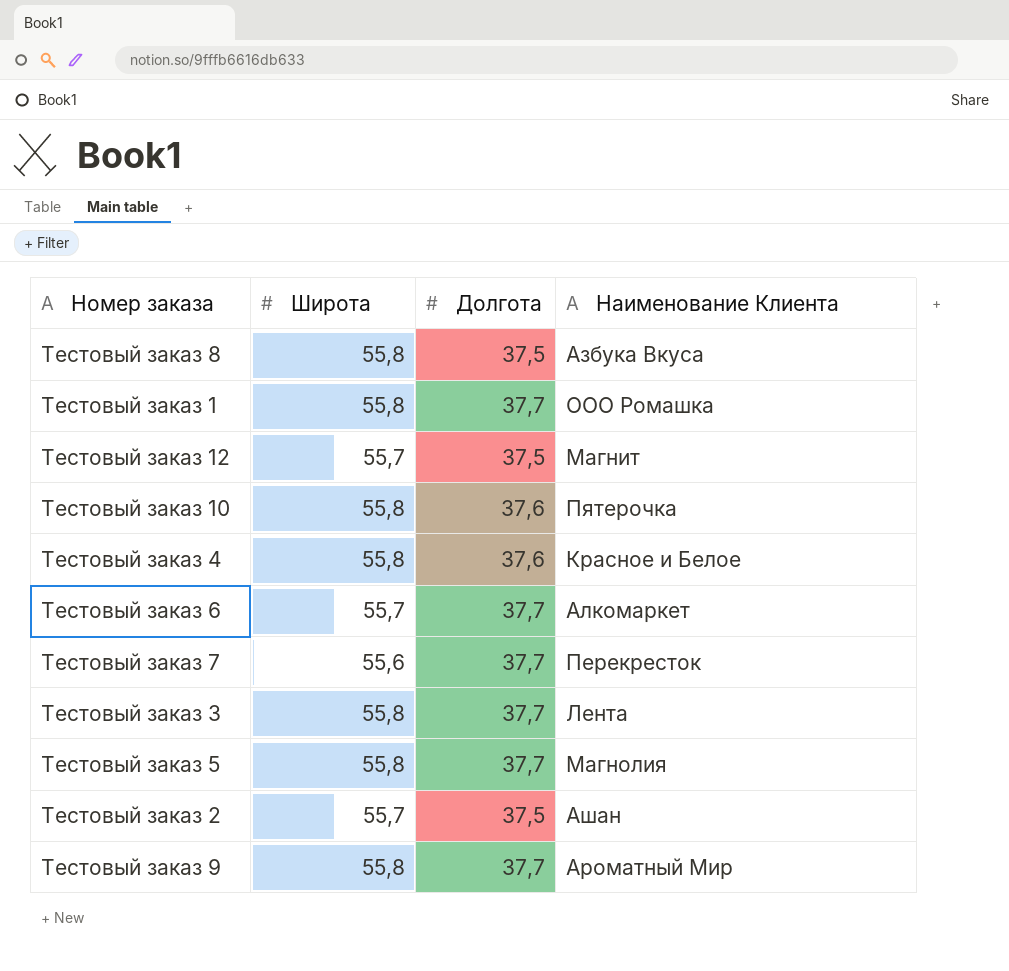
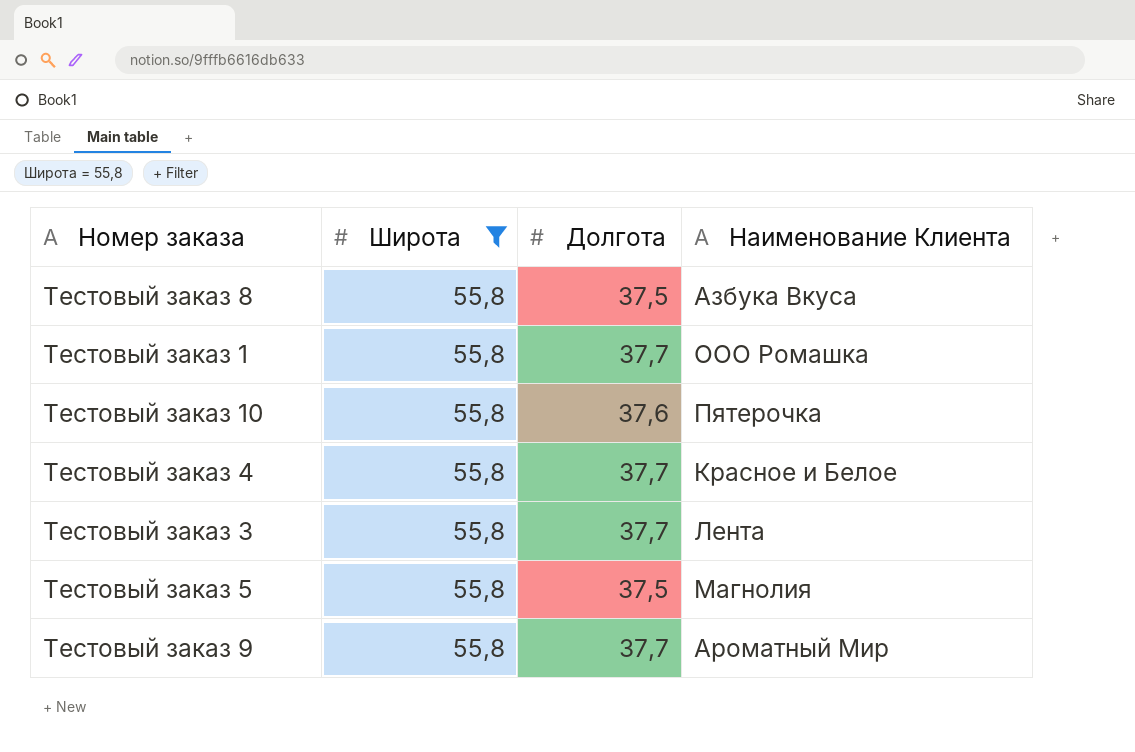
filter: none -> Широта = 55,8
Тестовый заказ 4 | Долгота: 37,6 -> 37,7
Тестовый заказ 5 | Долгота: 37,7 -> 37,5

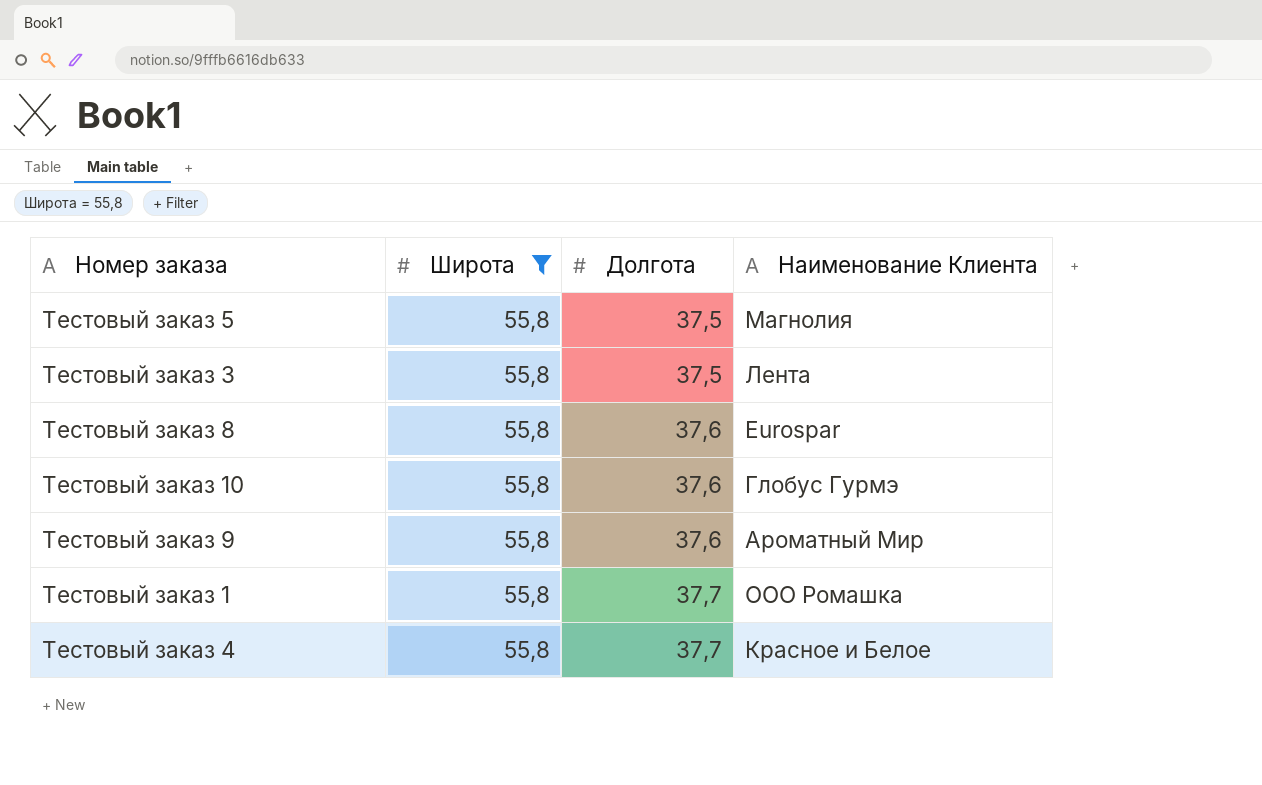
row order: none -> Долгота ascending
Тестовый заказ 3 | Долгота: 37,7 -> 37,5
Тестовый заказ 8 | Долгота: 37,5 -> 37,6
Тестовый заказ 8 | Наименование Клиента: Азбука Вкуса -> Eurospar
Тестовый заказ 10 | Наименование Клиента: Пятерочка -> Глобус Гурмэ
Тестовый заказ 9 | Долгота: 37,7 -> 37,6

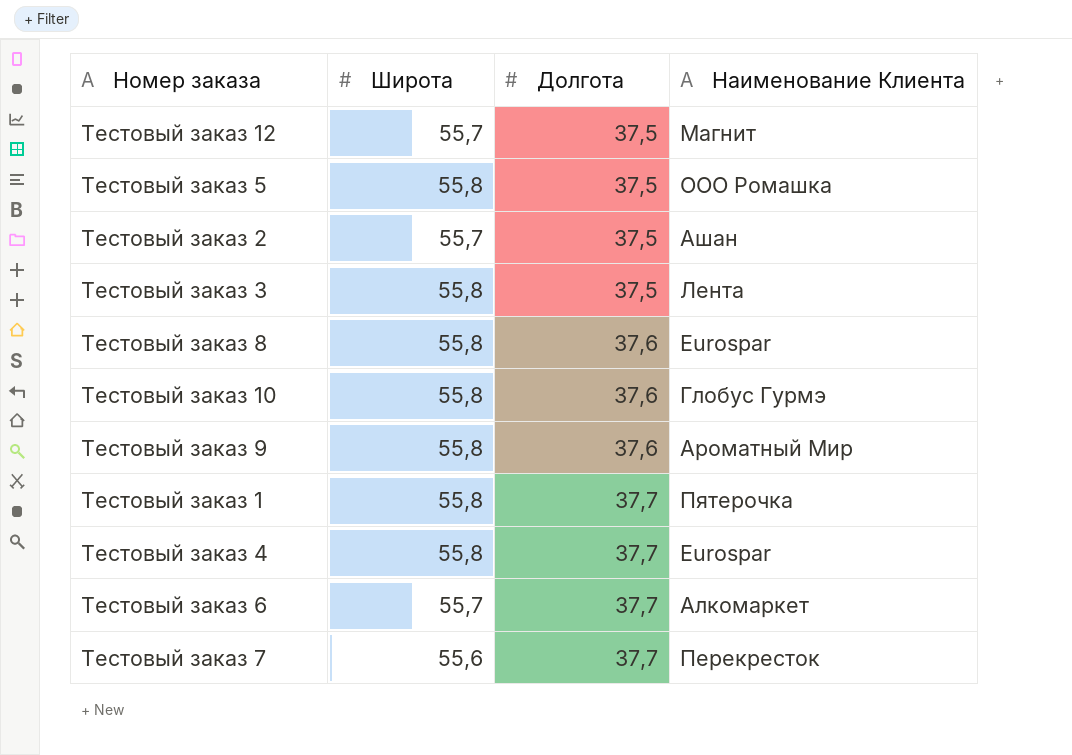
filter: Широта = 55,8 -> none
Тестовый заказ 5 | Наименование Клиента: Магнолия -> ООО Ромашка
Тестовый заказ 1 | Наименование Клиента: ООО Ромашка -> Пятерочка
Тестовый заказ 4 | Наименование Клиента: Красное и Белое -> Eurospar

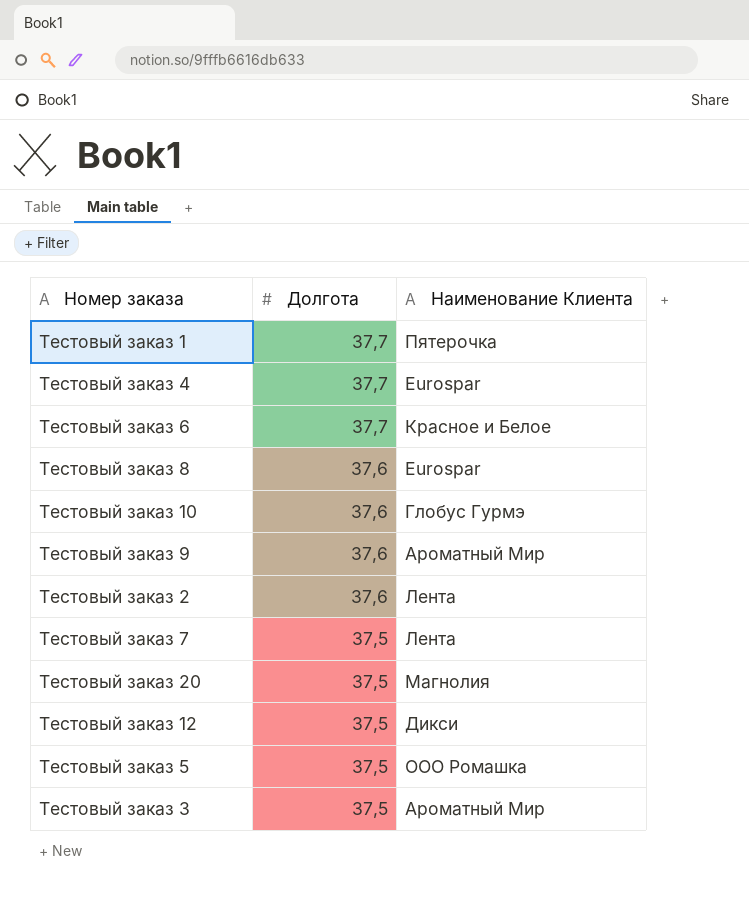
row order: Долгота ascending -> Долгота descending
column Широта | position: 2 -> none
Тестовый заказ 6 | Наименование Клиента: Алкомаркет -> Красное и Белое
Тестовый заказ 2 | Долгота: 37,5 -> 37,6
Тестовый заказ 2 | Наименование Клиента: Ашан -> Лента
Тестовый заказ 7 | Долгота: 37,7 -> 37,5
Тестовый заказ 7 | Наименование Клиента: Перекресток -> Лента
row Тестовый заказ 20: none -> 37,5 | Магнолия
Тестовый заказ 12 | Наименование Клиента: Магнит -> Дикси
Тестовый заказ 3 | Наименование Клиента: Лента -> Ароматный Мир

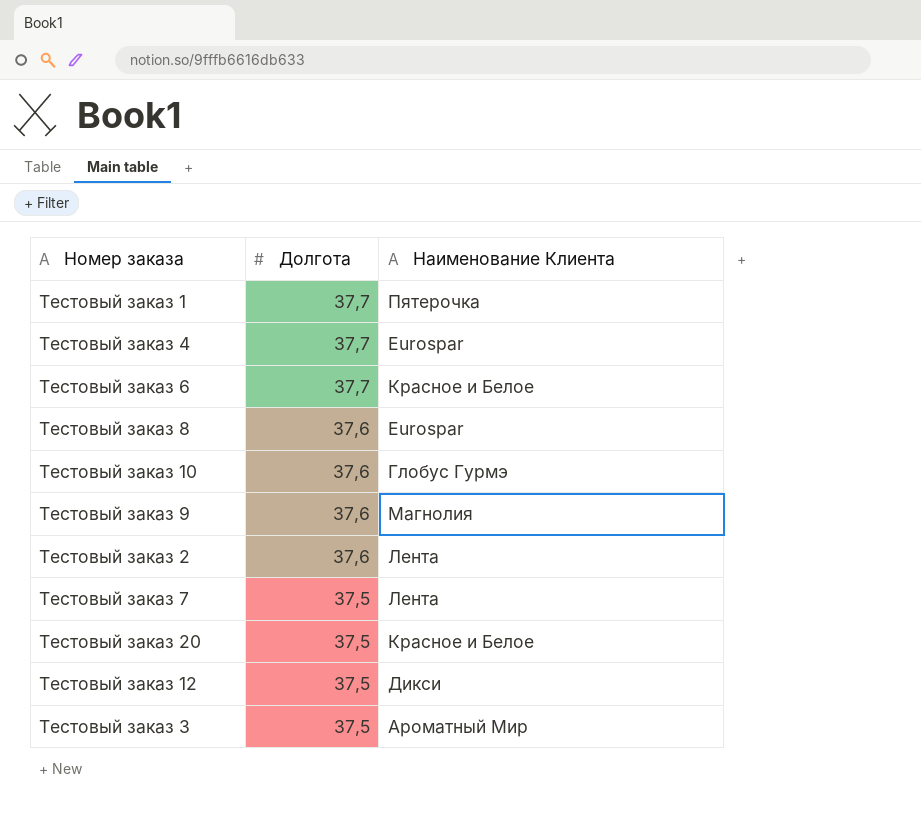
row Тестовый заказ 5: 37,5 | ООО Ромашка -> none
Тестовый заказ 9 | Наименование Клиента: Ароматный Мир -> Магнолия
Тестовый заказ 20 | Наименование Клиента: Магнолия -> Красное и Белое

